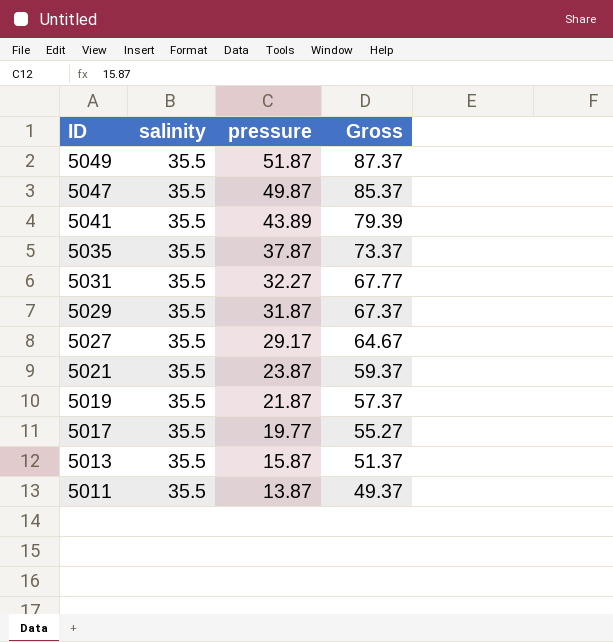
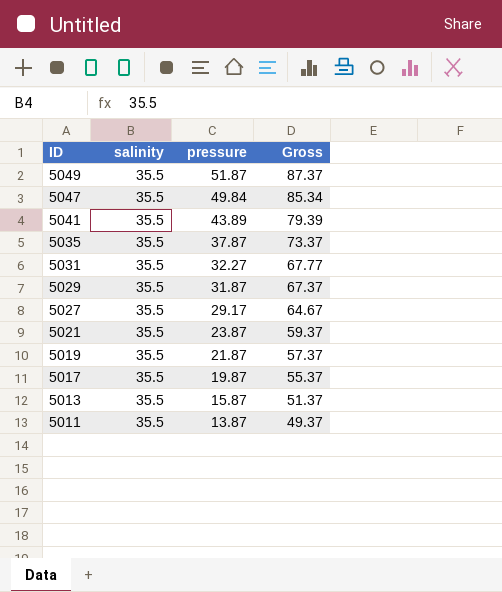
5047 | pressure: 49.87 -> 49.84
5047 | Gross: 85.37 -> 85.34
5017 | pressure: 19.77 -> 19.87
5017 | Gross: 55.27 -> 55.37

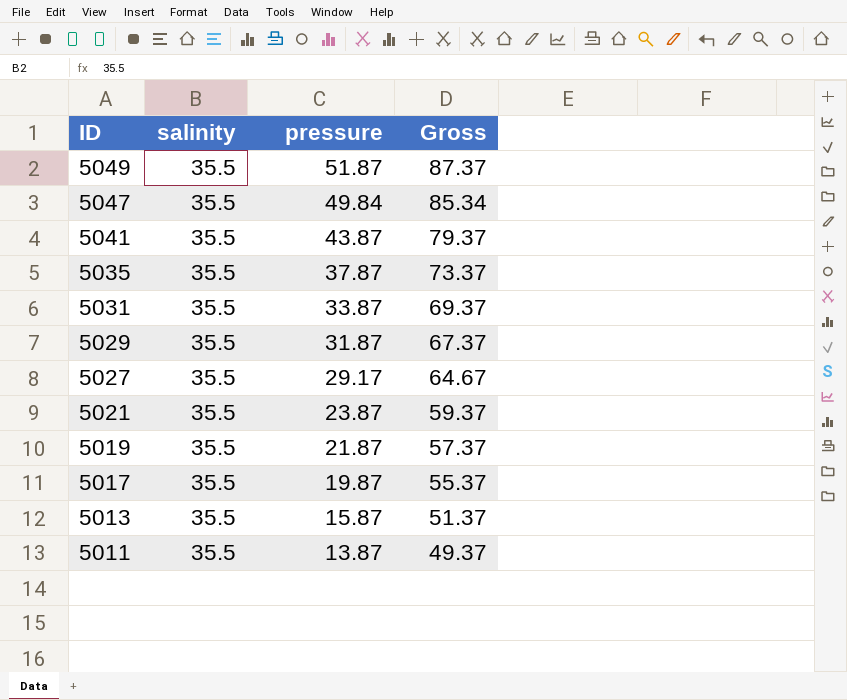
5041 | pressure: 43.89 -> 43.87
5041 | Gross: 79.39 -> 79.37
5031 | pressure: 32.27 -> 33.87
5031 | Gross: 67.77 -> 69.37

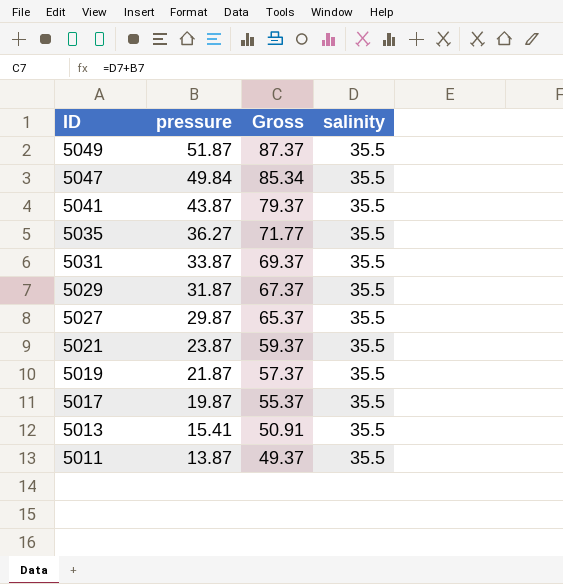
column salinity | position: 2 -> 4
5035 | pressure: 37.87 -> 36.27
5035 | Gross: 73.37 -> 71.77
5027 | pressure: 29.17 -> 29.87
5027 | Gross: 64.67 -> 65.37
5013 | pressure: 15.87 -> 15.41
5013 | Gross: 51.37 -> 50.91

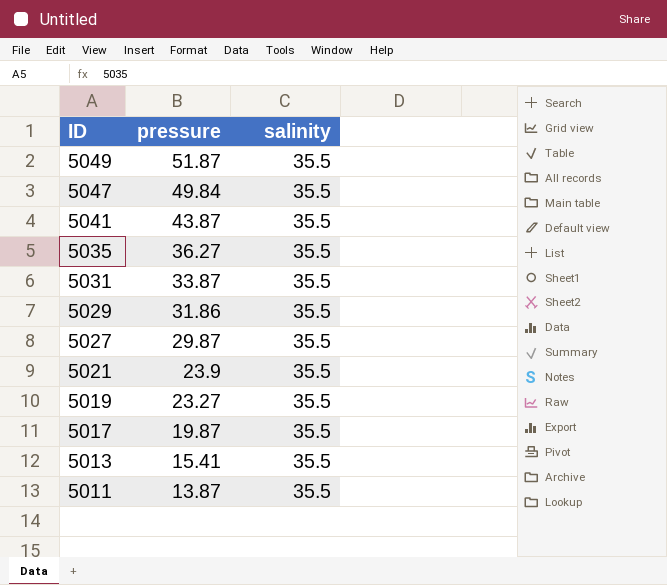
column Gross | formula: [pressure] + [salinity] -> none
5029 | pressure: 31.87 -> 31.86
5021 | pressure: 23.87 -> 23.9
5019 | pressure: 21.87 -> 23.27

